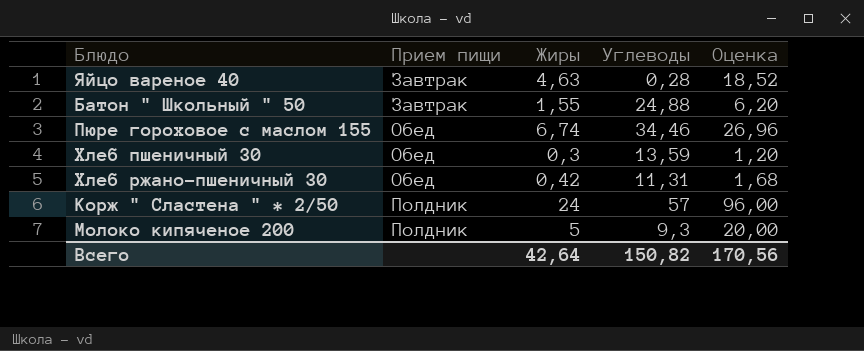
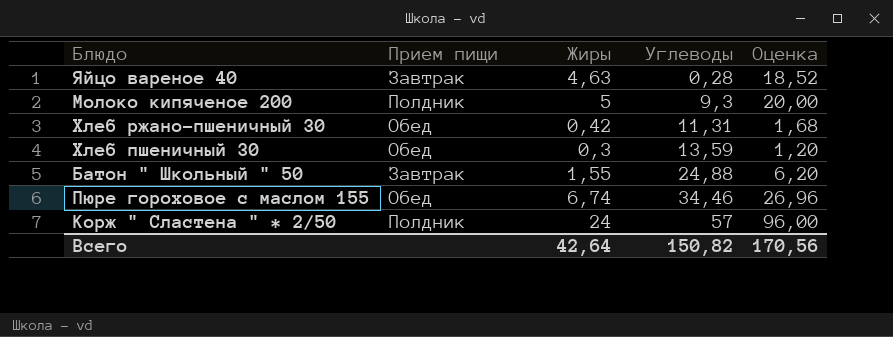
row order: Прием пищи ascending -> Углеводы ascending

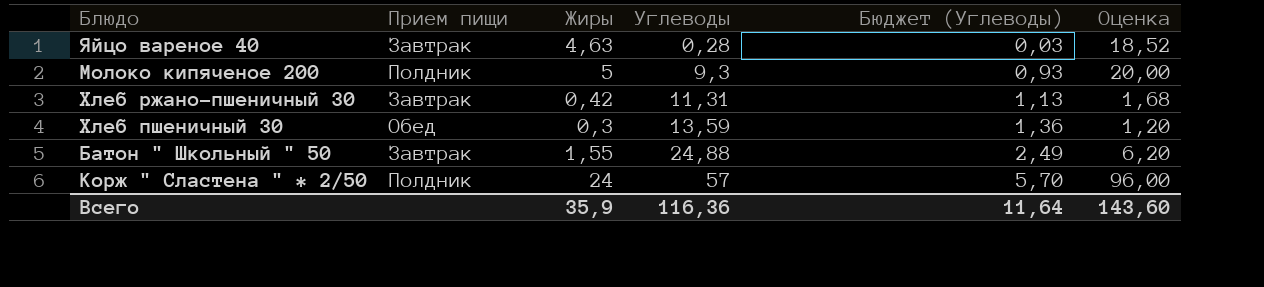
column Бюджет (Углеводы) | formula: none -> [Углеводы] * 0,1
row Пюре гороховое с маслом 155: Обед | 6,74 | 34,46 | 26,96 -> none
Хлеб ржано-пшеничный 30 | Прием пищи: Обед -> Завтрак
Всего | Жиры: 42,64 -> 35,9
Всего | Углеводы: 150,82 -> 116,36
Всего | Оценка: 170,56 -> 143,60

